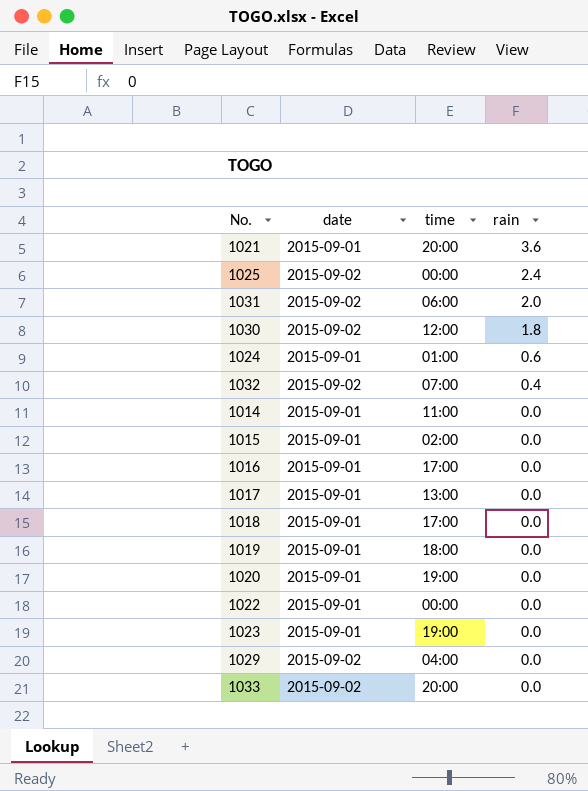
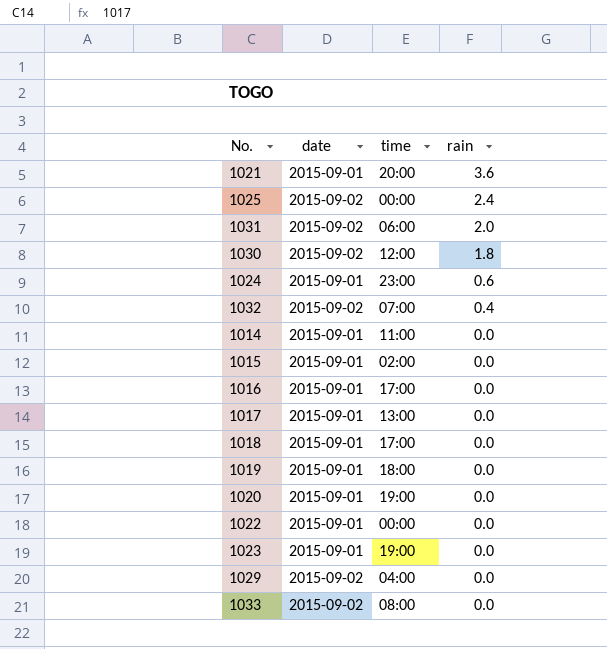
1024 | time: 01:00 -> 23:00
1033 | time: 20:00 -> 08:00

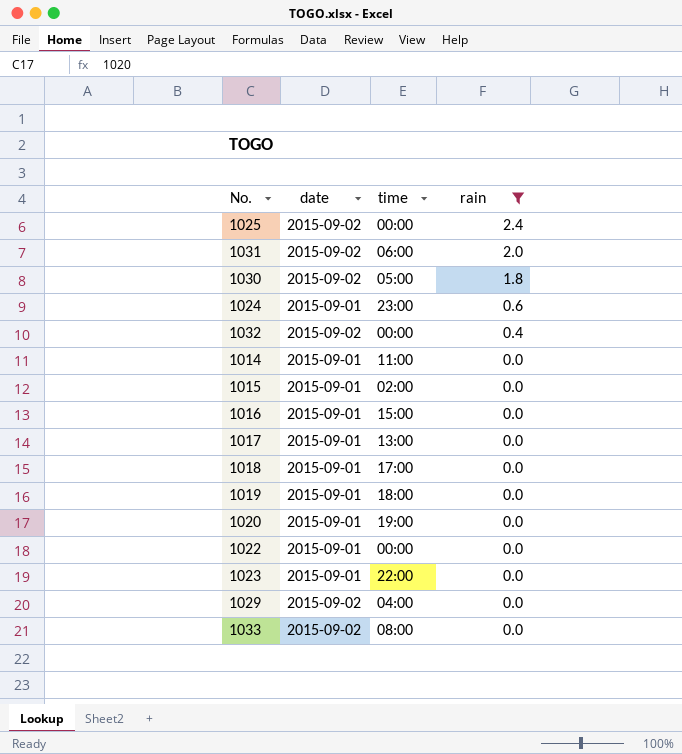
filter: none -> rain != 3.6
1030 | time: 12:00 -> 05:00
1032 | time: 07:00 -> 00:00
1016 | time: 17:00 -> 15:00
1023 | time: 19:00 -> 22:00

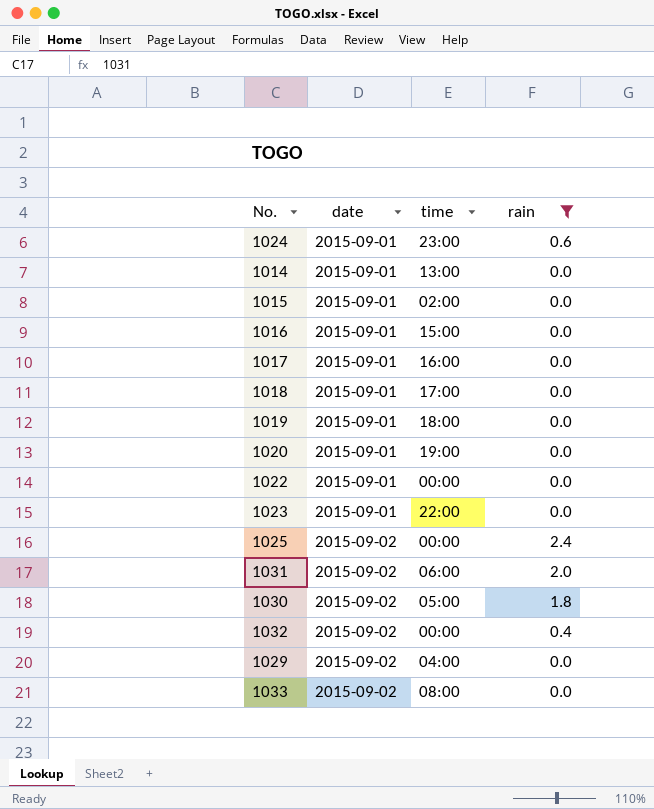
row order: rain descending -> date ascending
1014 | time: 11:00 -> 13:00
1017 | time: 13:00 -> 16:00

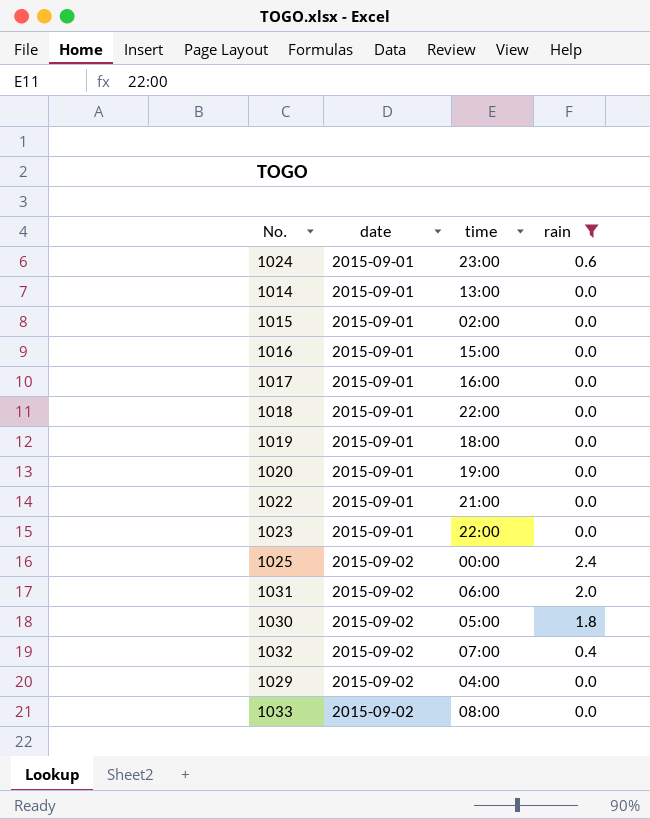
1018 | time: 17:00 -> 22:00
1022 | time: 00:00 -> 21:00
1032 | time: 00:00 -> 07:00

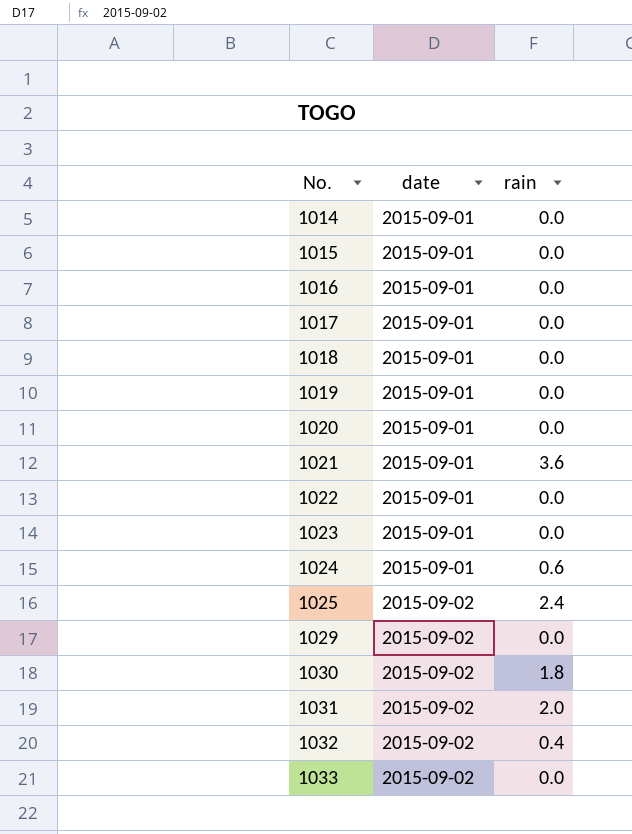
filter: rain != 3.6 -> none
row order: date ascending -> No. ascending
column time | position: 3 -> none

